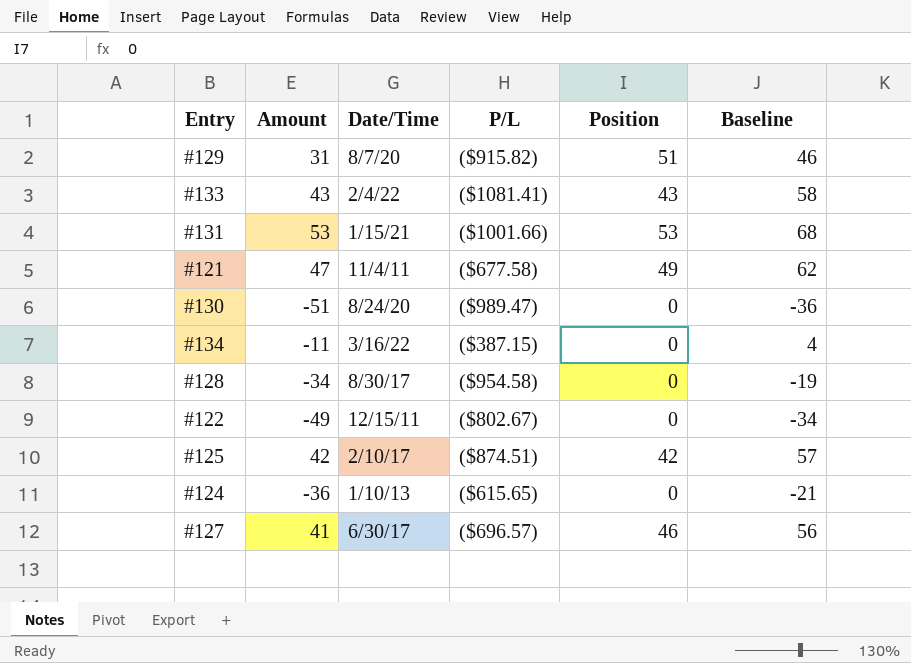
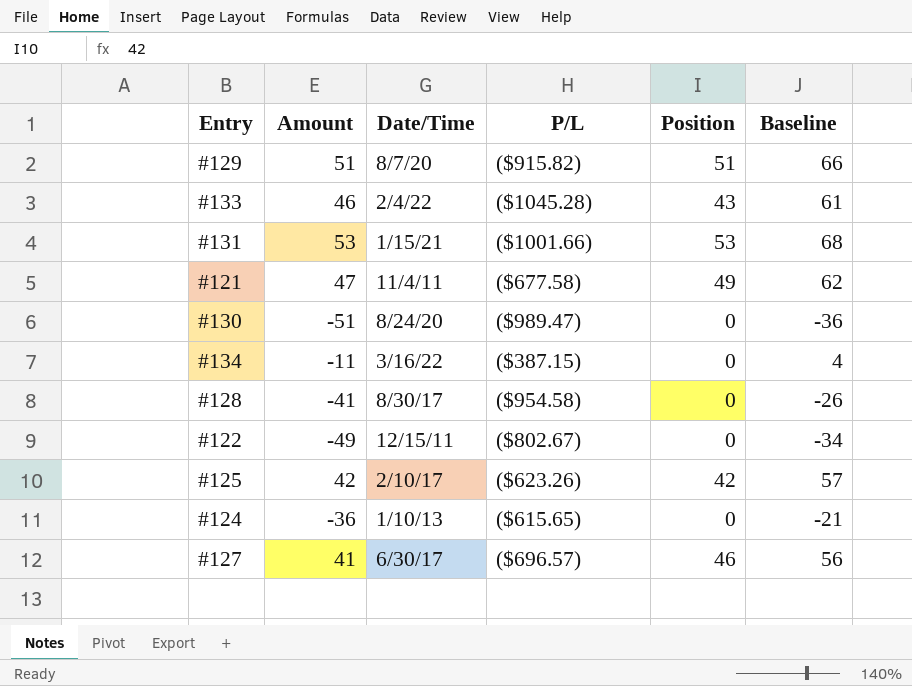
#129 | Amount: 31 -> 51
#129 | Baseline: 46 -> 66
#133 | Amount: 43 -> 46
#133 | P/L: ($1081.41) -> ($1045.28)
#133 | Baseline: 58 -> 61
#128 | Amount: -34 -> -41
#128 | Baseline: -19 -> -26
#125 | P/L: ($874.51) -> ($623.26)

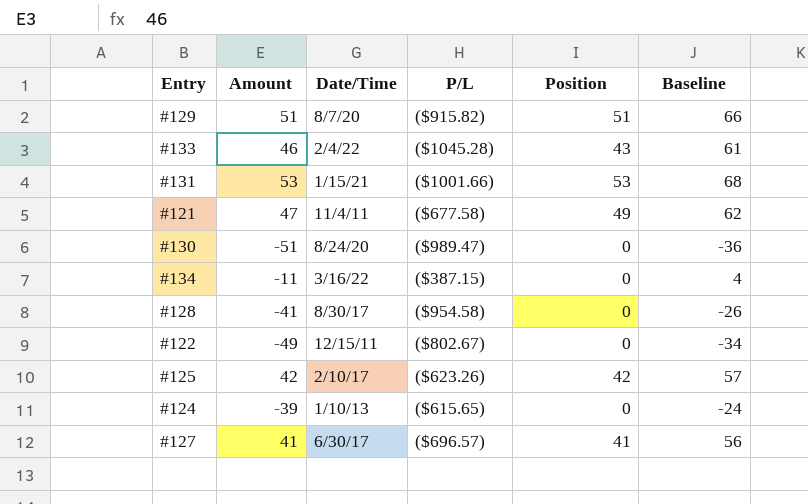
#124 | Amount: -36 -> -39
#124 | Baseline: -21 -> -24
#127 | Position: 46 -> 41

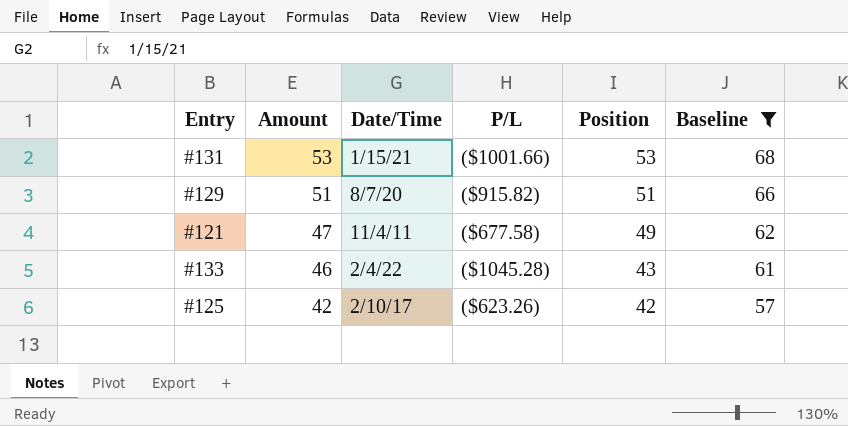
filter: none -> Baseline >= 57
row order: none -> Amount descending

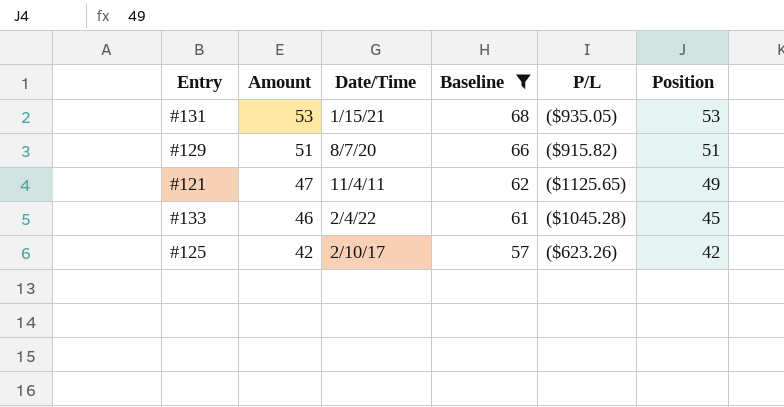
column Baseline | position: 6 -> 4
#131 | P/L: ($1001.66) -> ($935.05)
#121 | P/L: ($677.58) -> ($1125.65)
#133 | Position: 43 -> 45

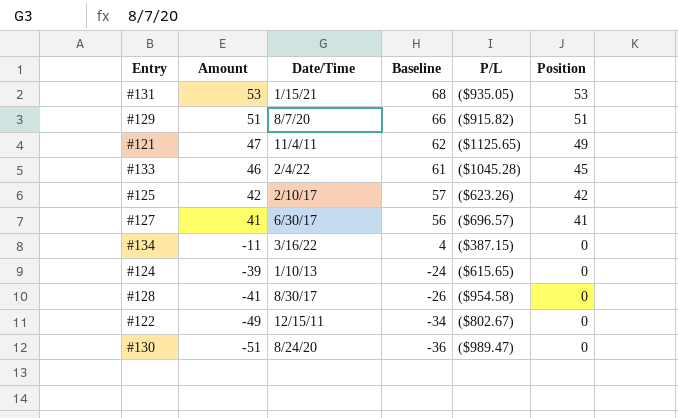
filter: Baseline >= 57 -> none

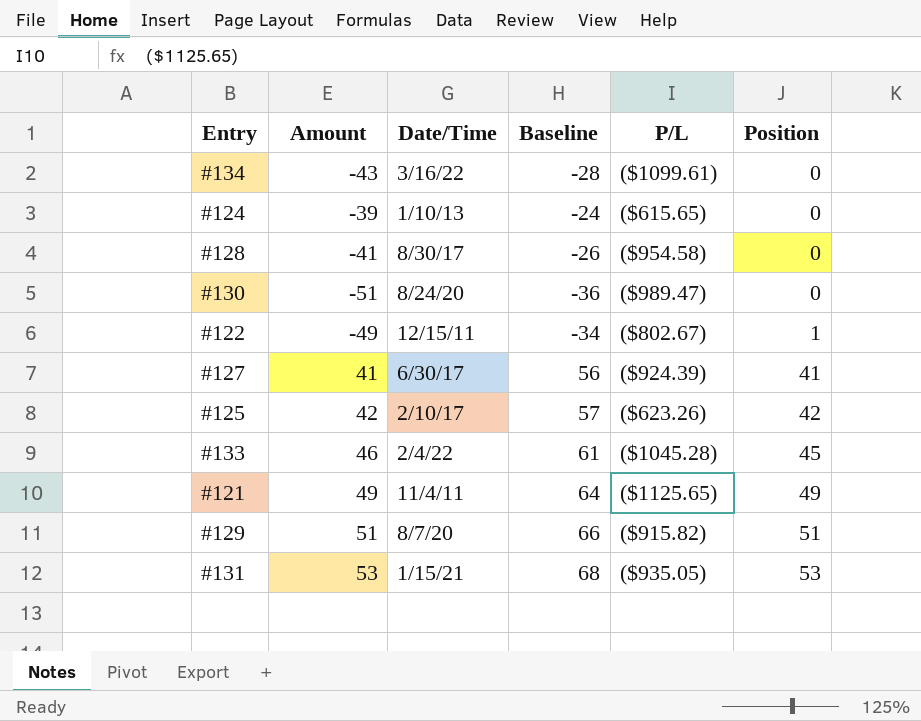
row order: Amount descending -> Position ascending
#134 | Amount: -11 -> -43
#134 | Baseline: 4 -> -28
#134 | P/L: ($387.15) -> ($1099.61)
#122 | Position: 0 -> 1
#127 | P/L: ($696.57) -> ($924.39)
#121 | Amount: 47 -> 49
#121 | Baseline: 62 -> 64

